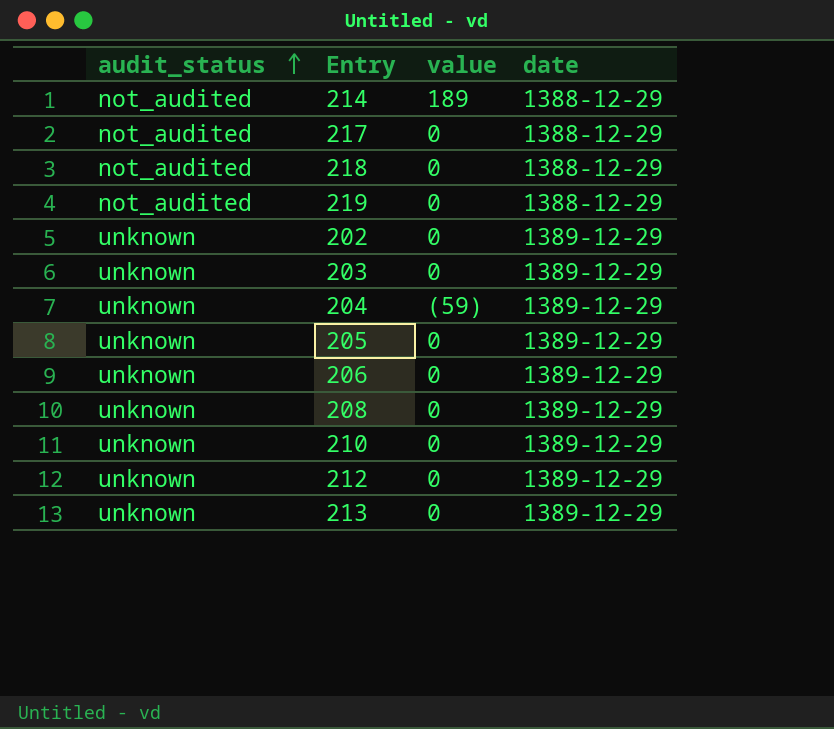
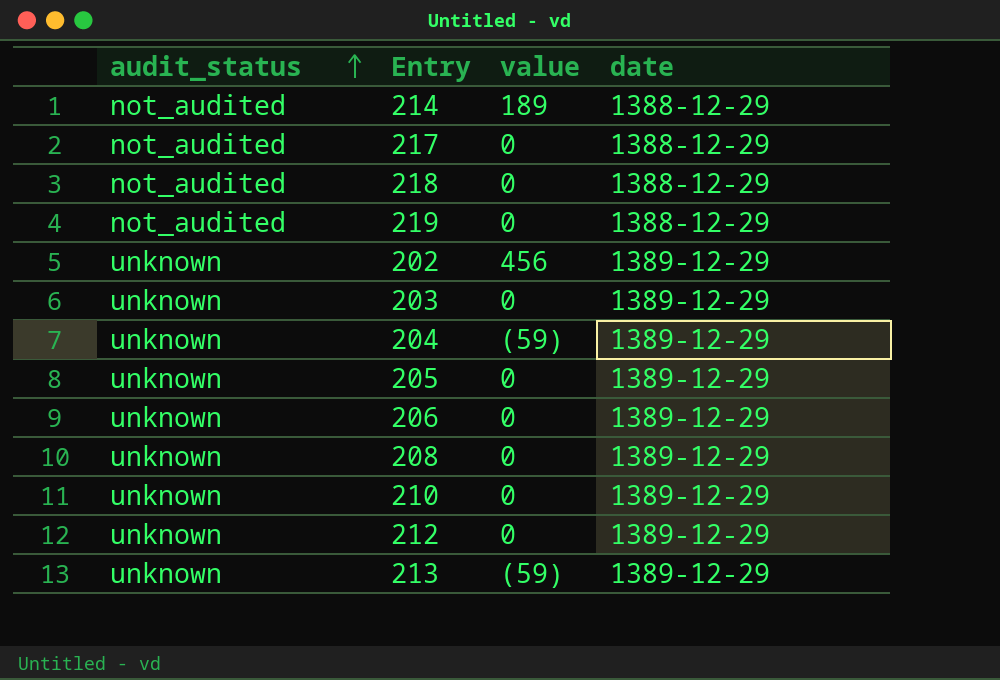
202 | value: 0 -> 456
213 | value: 0 -> (59)

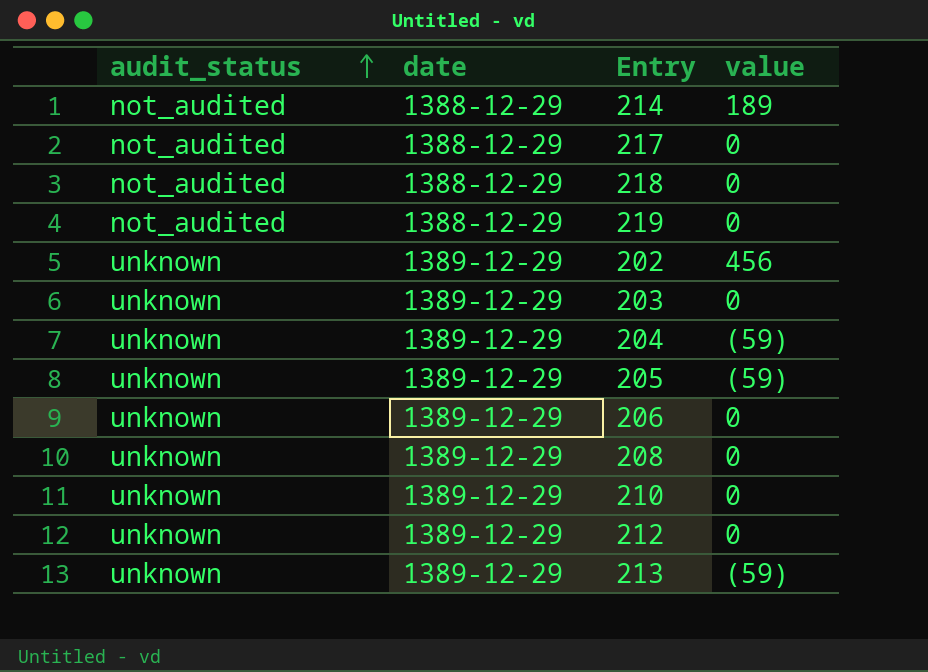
column date | position: 4 -> 2
205 | value: 0 -> (59)

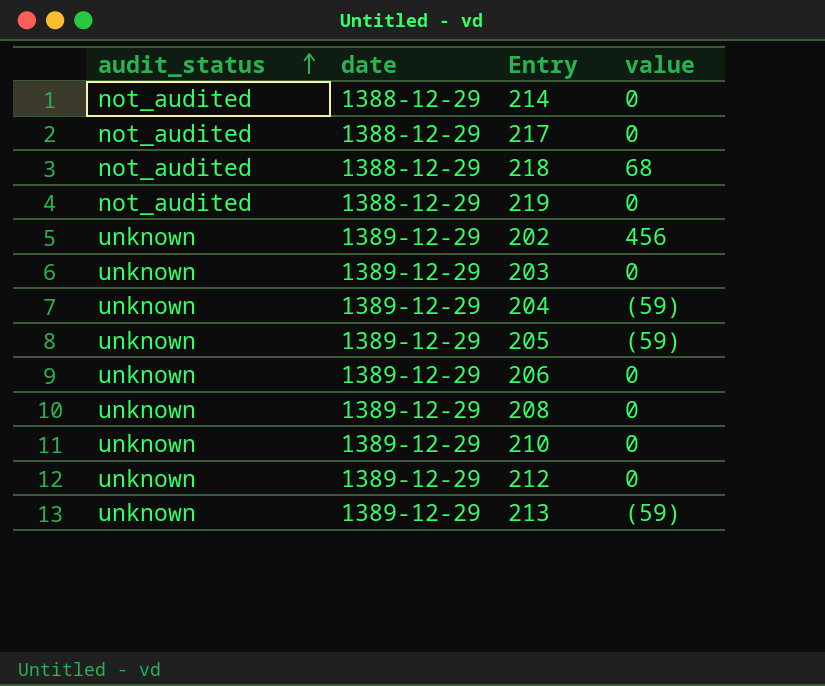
214 | value: 189 -> 0
218 | value: 0 -> 68

